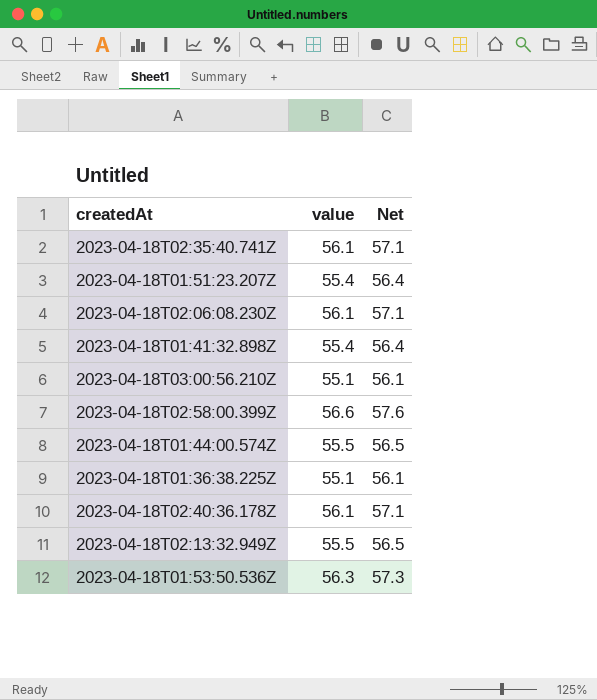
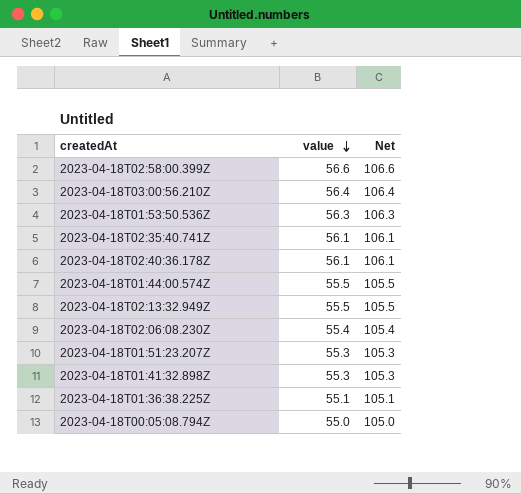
row order: none -> value descending
column Net | formula: [value] + 1 -> [value] + 50
2023-04-18T03:00:56.210Z | value: 55.1 -> 56.4
2023-04-18T02:06:08.230Z | value: 56.1 -> 55.4
2023-04-18T01:51:23.207Z | value: 55.4 -> 55.3
2023-04-18T01:41:32.898Z | value: 55.4 -> 55.3
row 2023-04-18T00:05:08.794Z: none -> 55.0 | 105.0

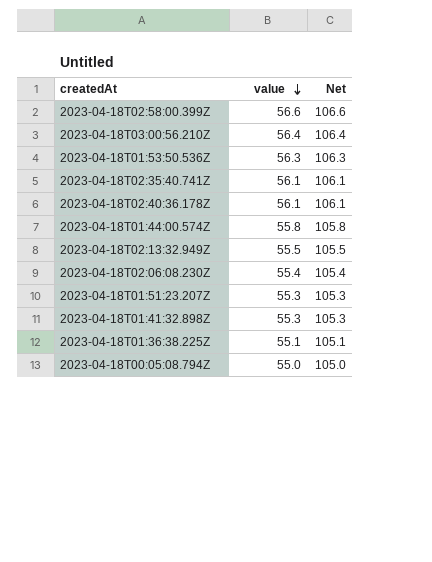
2023-04-18T01:44:00.574Z | value: 55.5 -> 55.8
2023-04-18T01:44:00.574Z | Net: 105.5 -> 105.8

